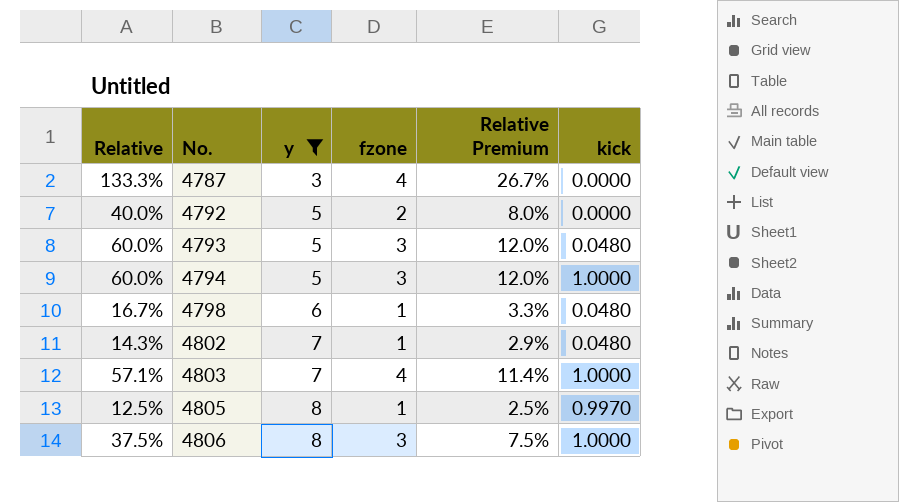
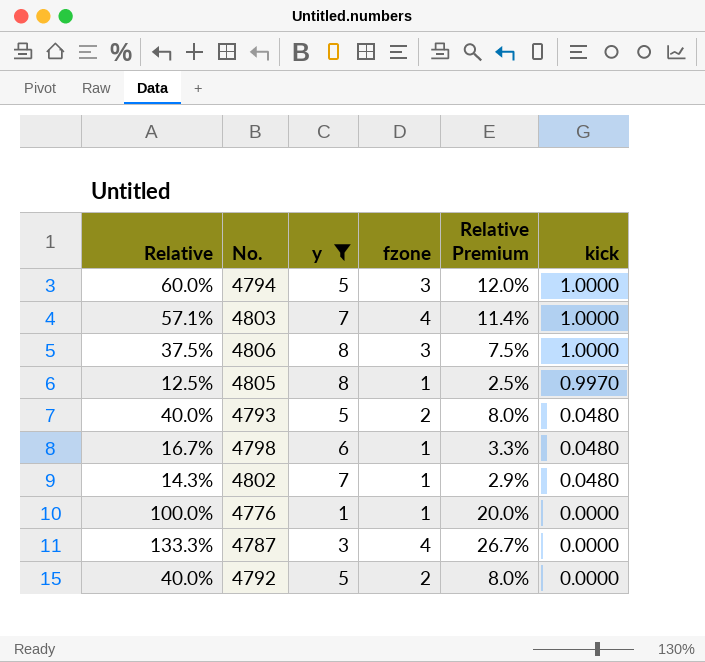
row order: No. ascending -> kick descending
4793 | Relative: 60.0% -> 40.0%
4793 | fzone: 3 -> 2
4793 | Relative Premium: 12.0% -> 8.0%
row 4776: none -> 100.0% | 1 | 1 | 20.0% | 0.0000

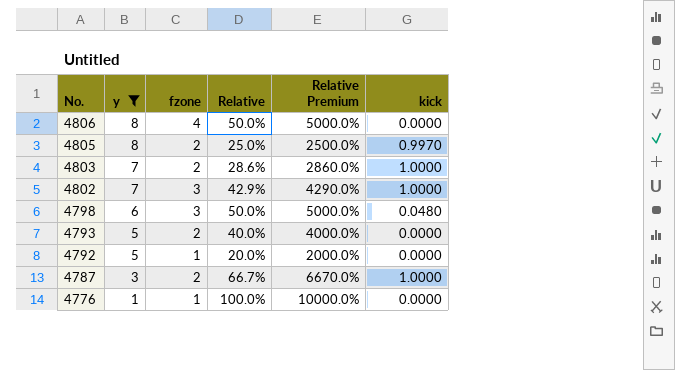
row order: kick descending -> No. descending
column Relative | position: 1 -> 4
column Relative Premium | formula: [Relative] * 0.2 -> [Relative] * 100
row 4794: 60.0% | 5 | 3 | 12.0% | 1.0000 -> none
4806 | fzone: 3 -> 4
4806 | Relative: 37.5% -> 50.0%
4806 | kick: 1.0000 -> 0.0000
4805 | fzone: 1 -> 2
4805 | Relative: 12.5% -> 25.0%
4803 | fzone: 4 -> 2
4803 | Relative: 57.1% -> 28.6%
4802 | fzone: 1 -> 3
4802 | Relative: 14.3% -> 42.9%
4802 | kick: 0.0480 -> 1.0000
4798 | fzone: 1 -> 3
4798 | Relative: 16.7% -> 50.0%
4793 | kick: 0.0480 -> 0.0000
4792 | fzone: 2 -> 1
4792 | Relative: 40.0% -> 20.0%
4787 | fzone: 4 -> 2
4787 | Relative: 133.3% -> 66.7%
4787 | kick: 0.0000 -> 1.0000

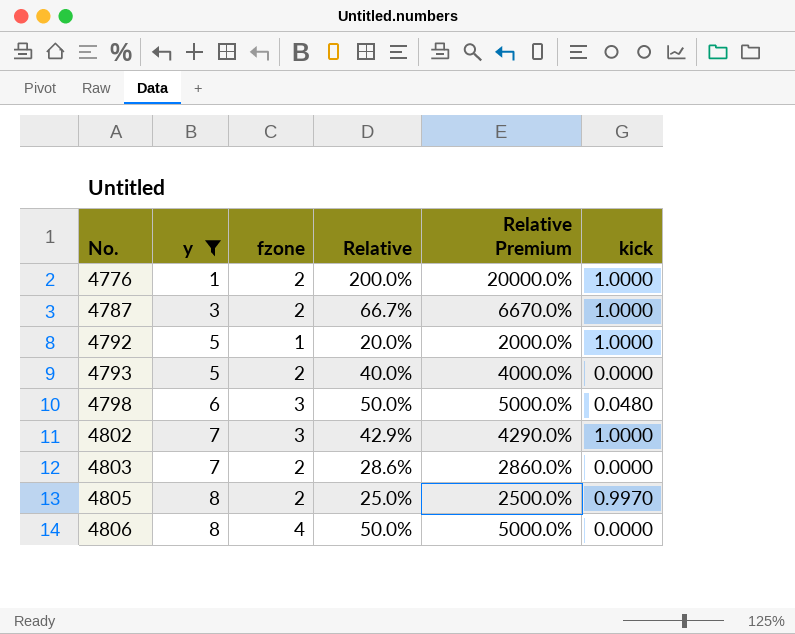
row order: No. descending -> No. ascending
4776 | fzone: 1 -> 2
4776 | Relative: 100.0% -> 200.0%
4776 | Relative Premium: 10000.0% -> 20000.0%
4776 | kick: 0.0000 -> 1.0000
4792 | kick: 0.0000 -> 1.0000
4803 | kick: 1.0000 -> 0.0000

